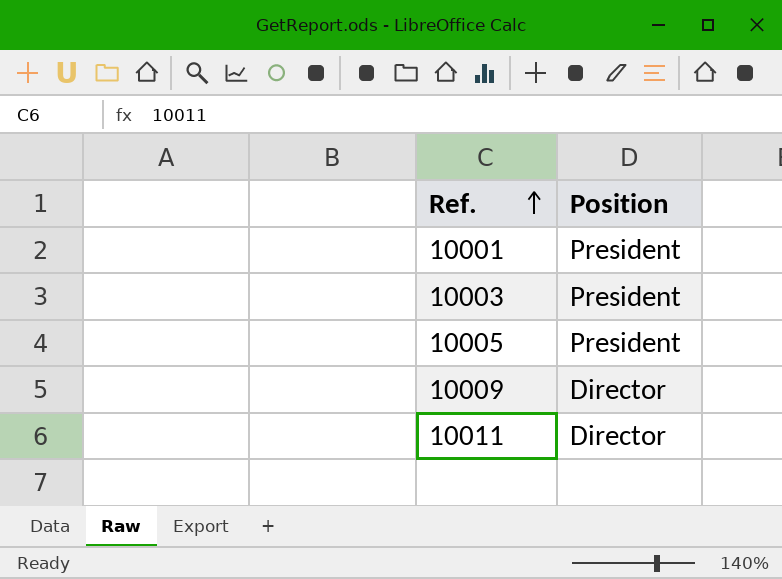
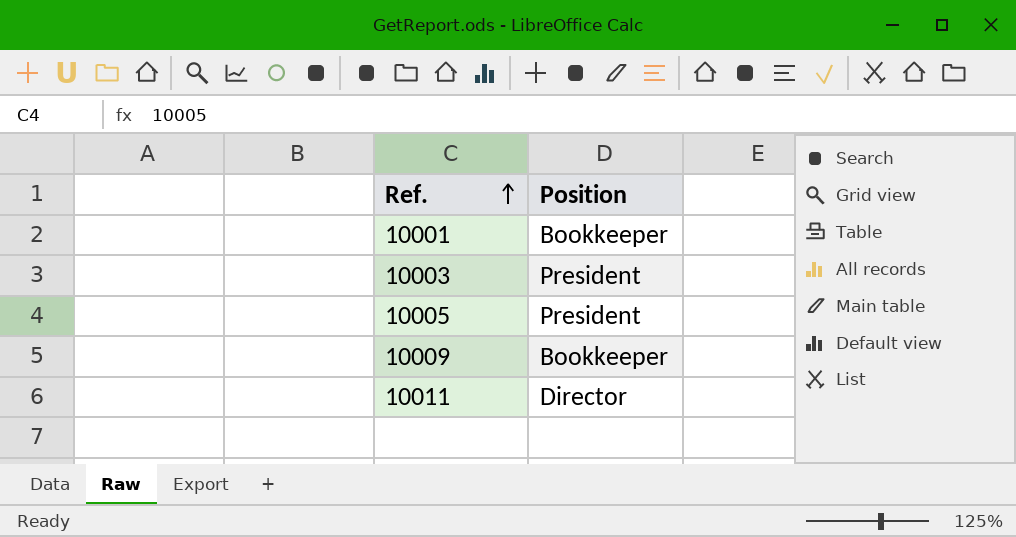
10001 | Position: President -> Bookkeeper
10009 | Position: Director -> Bookkeeper

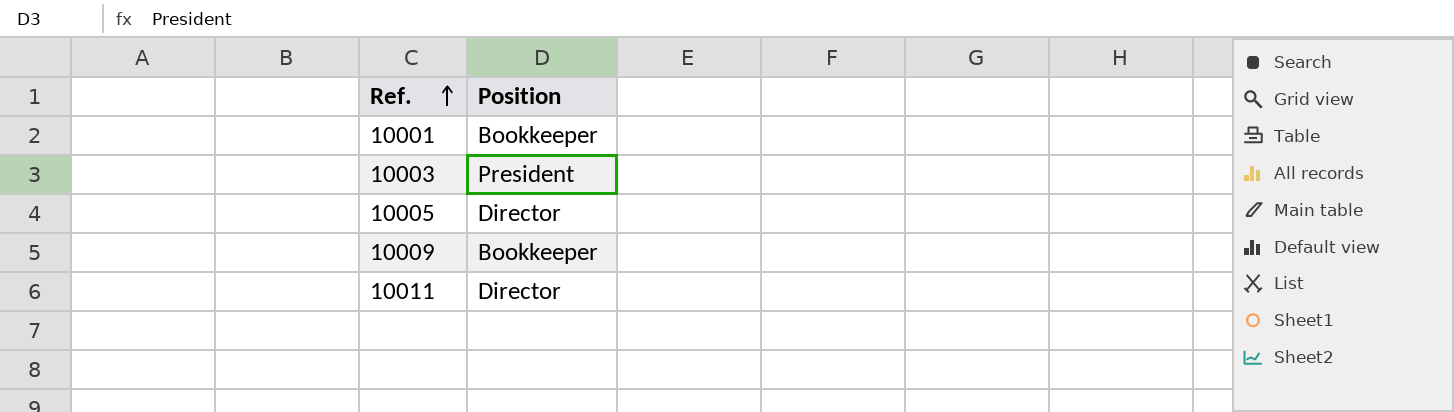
10005 | Position: President -> Director

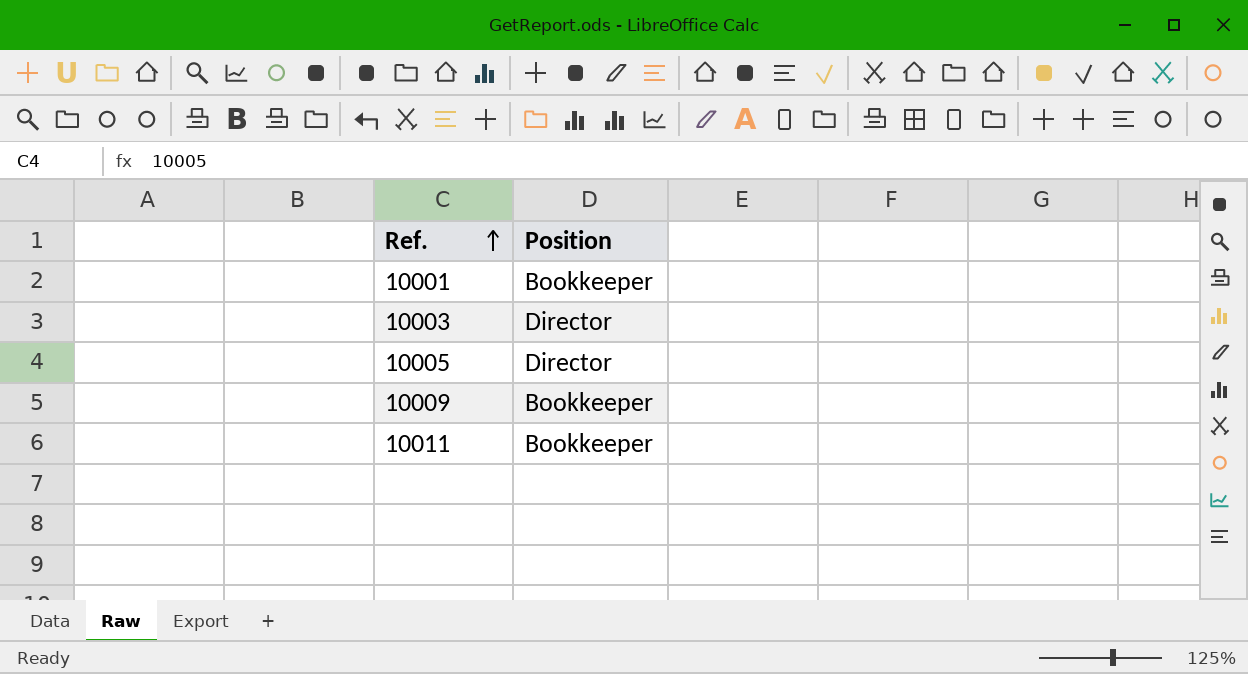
10003 | Position: President -> Director
10011 | Position: Director -> Bookkeeper

